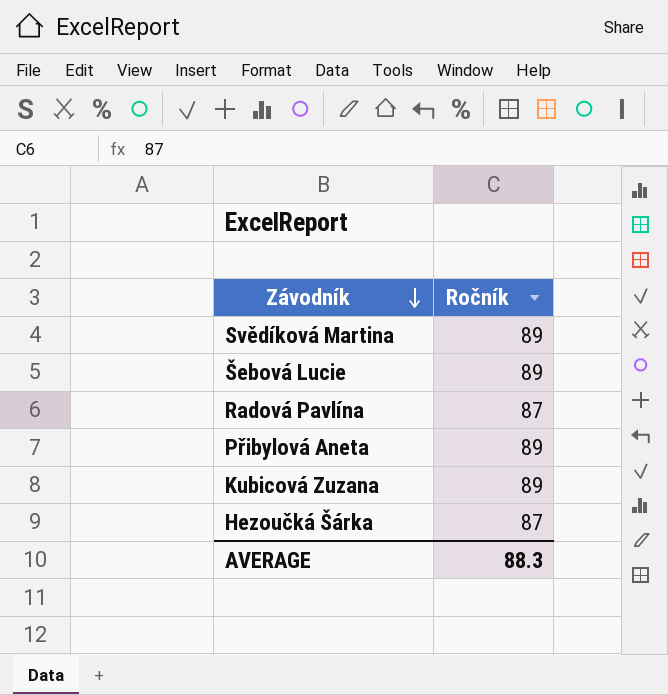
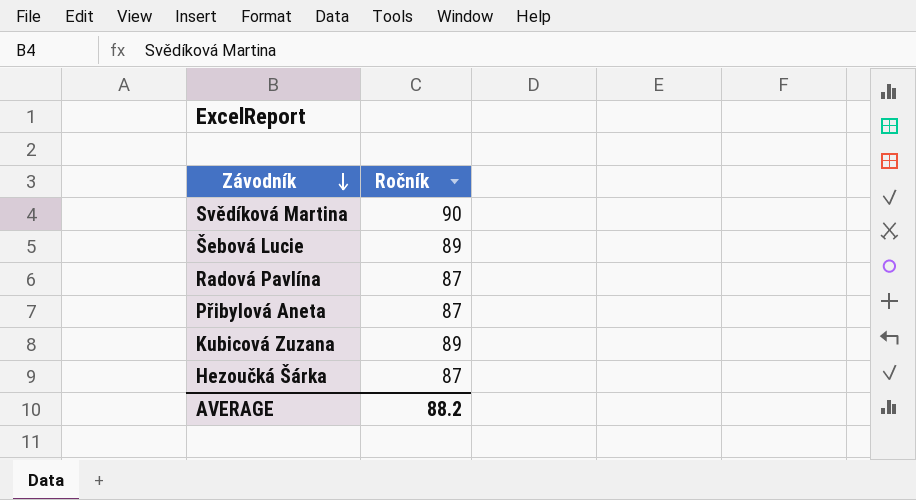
Svědíková Martina | Ročník: 89 -> 90
Přibylová Aneta | Ročník: 89 -> 87
AVERAGE | Ročník: 88.3 -> 88.2

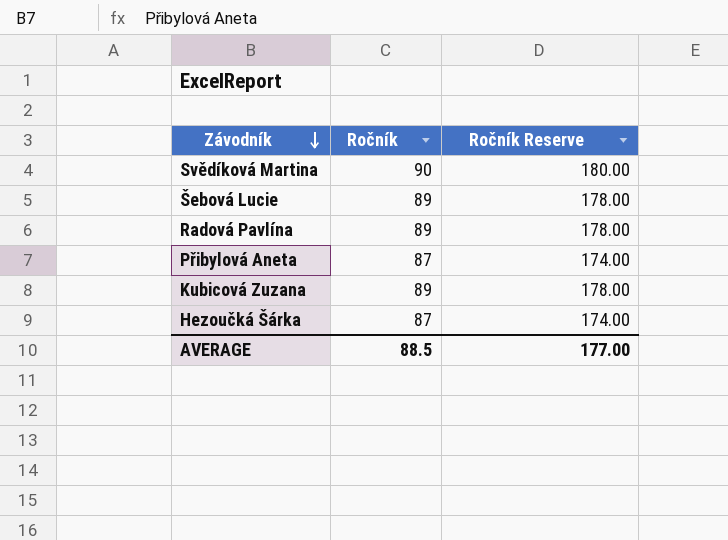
column Ročník Reserve | formula: none -> [Ročník] * 2
Radová Pavlína | Ročník: 87 -> 89
AVERAGE | Ročník: 88.2 -> 88.5

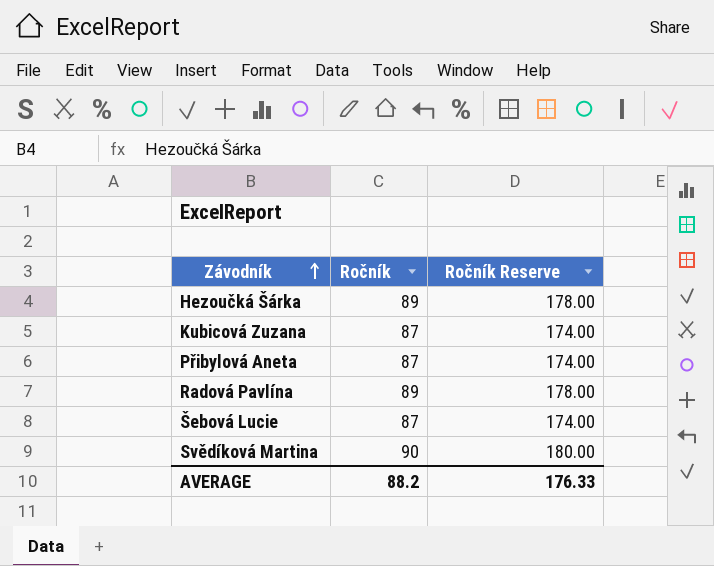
row order: Závodník descending -> Závodník ascending
Hezoučká Šárka | Ročník: 87 -> 89
Hezoučká Šárka | Ročník Reserve: 174.00 -> 178.00
Kubicová Zuzana | Ročník: 89 -> 87
Kubicová Zuzana | Ročník Reserve: 178.00 -> 174.00
Šebová Lucie | Ročník: 89 -> 87
Šebová Lucie | Ročník Reserve: 178.00 -> 174.00
AVERAGE | Ročník: 88.5 -> 88.2
AVERAGE | Ročník Reserve: 177.00 -> 176.33

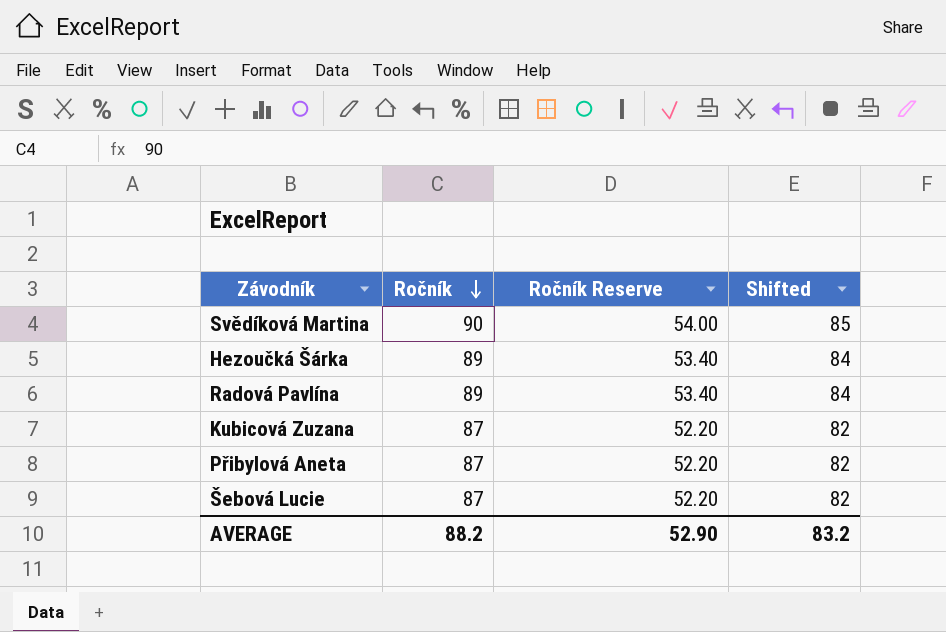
row order: Závodník ascending -> Ročník descending
column Ročník Reserve | formula: [Ročník] * 2 -> [Ročník] * 0.6
column Shifted | formula: none -> [Ročník] - 5
AVERAGE | Ročník Reserve: 176.33 -> 52.90

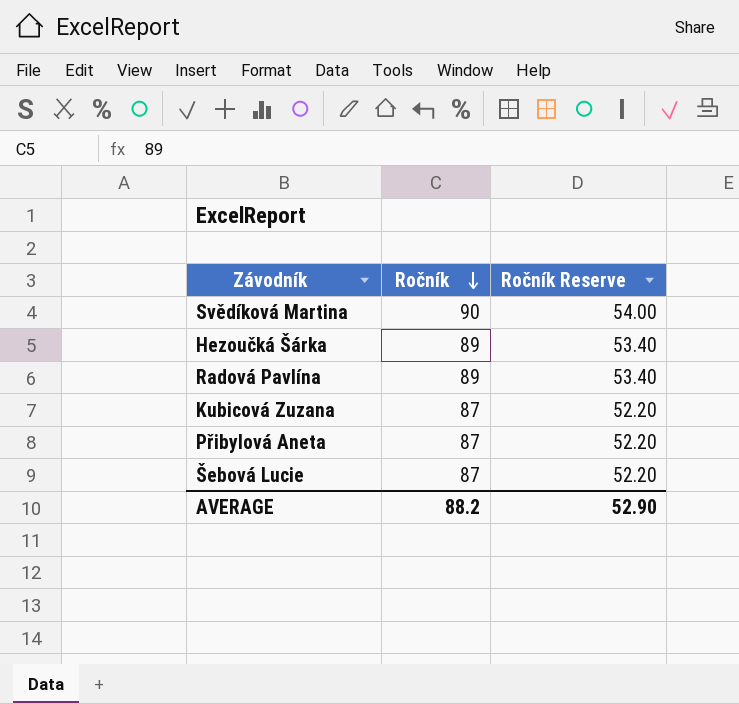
column Shifted | formula: [Ročník] - 5 -> none

